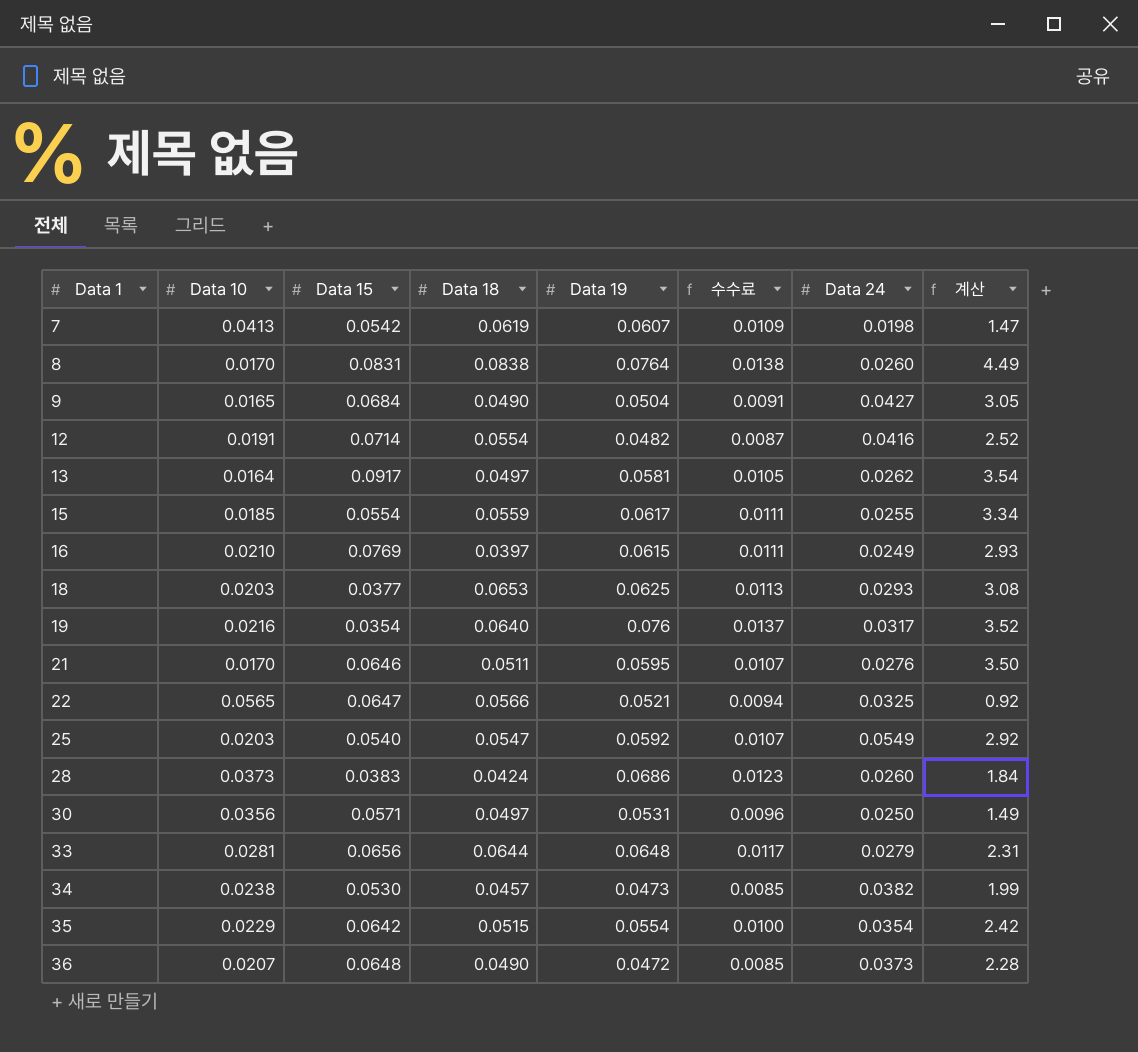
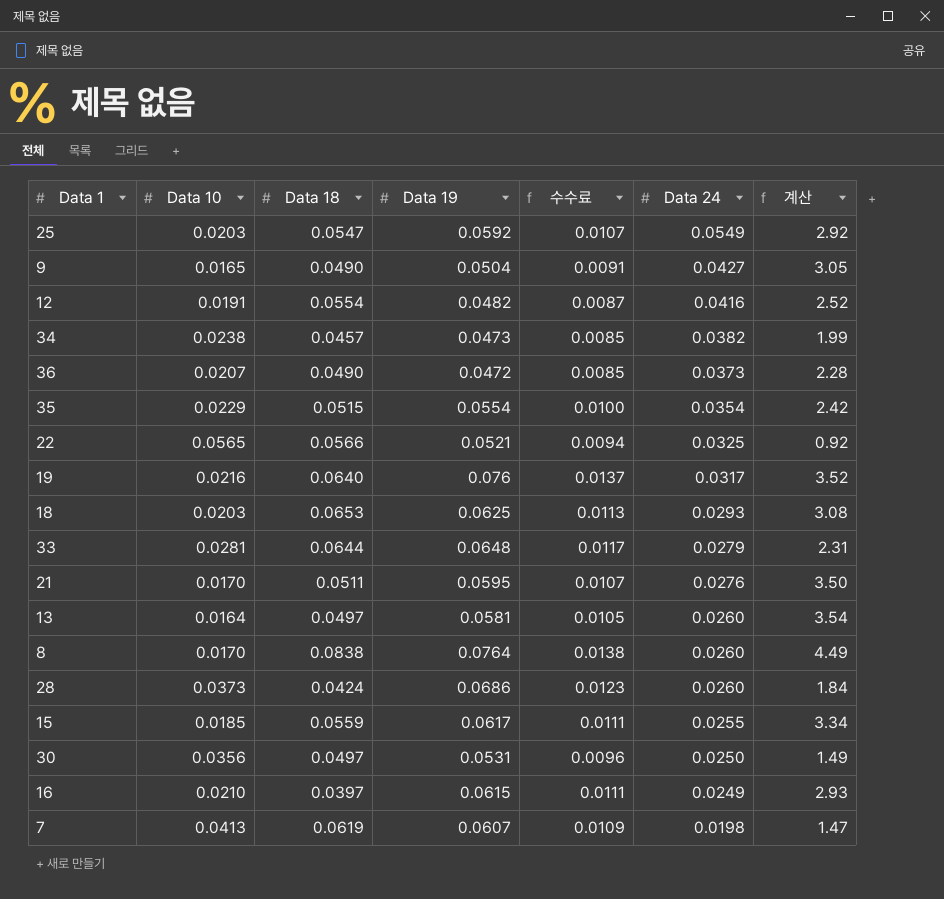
row order: Data 1 ascending -> Data 24 descending
column Data 15 | position: 3 -> none
13 | Data 24: 0.0262 -> 0.0260

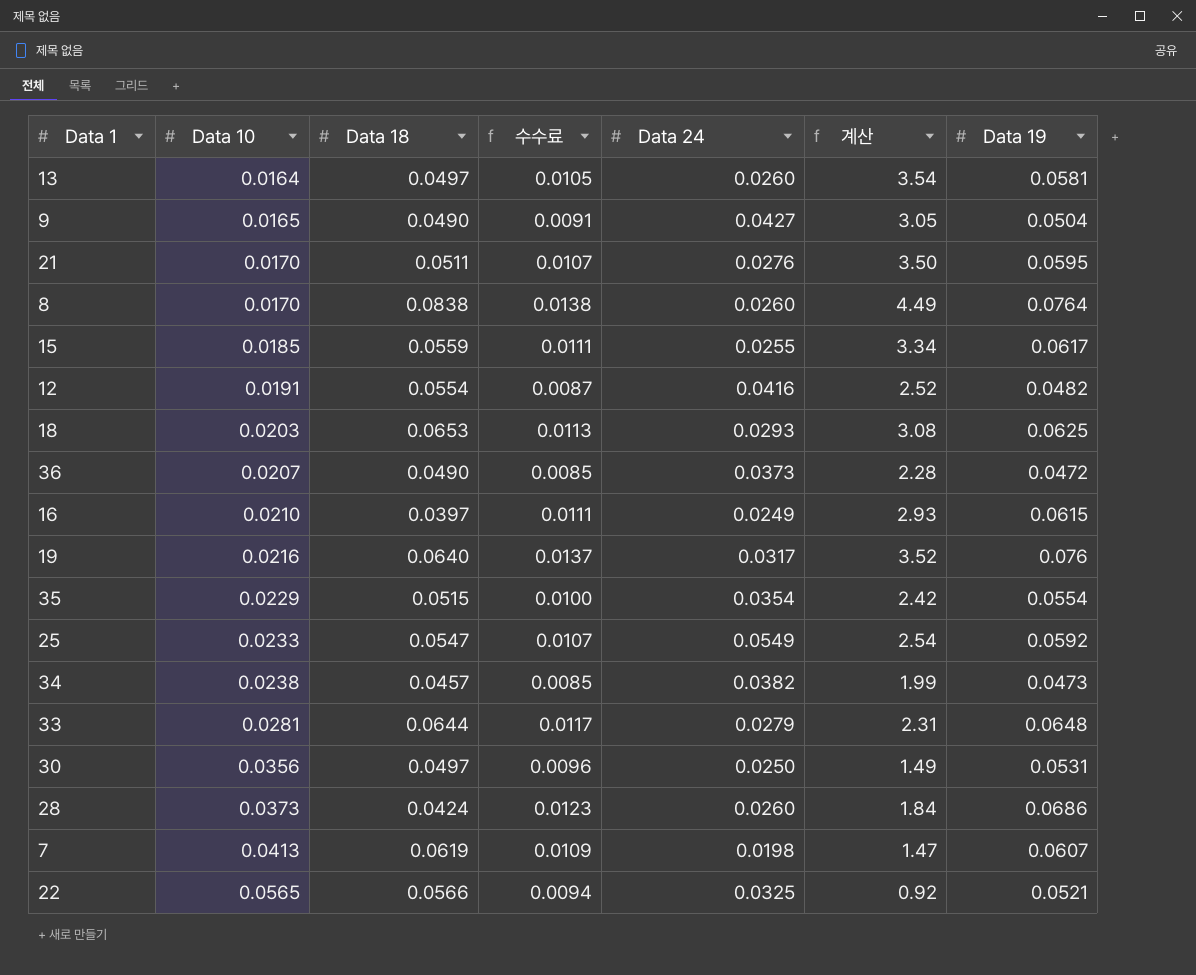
row order: Data 24 descending -> Data 10 ascending
column Data 19 | position: 4 -> 7
25 | Data 10: 0.0203 -> 0.0233
25 | 계산: 2.92 -> 2.54

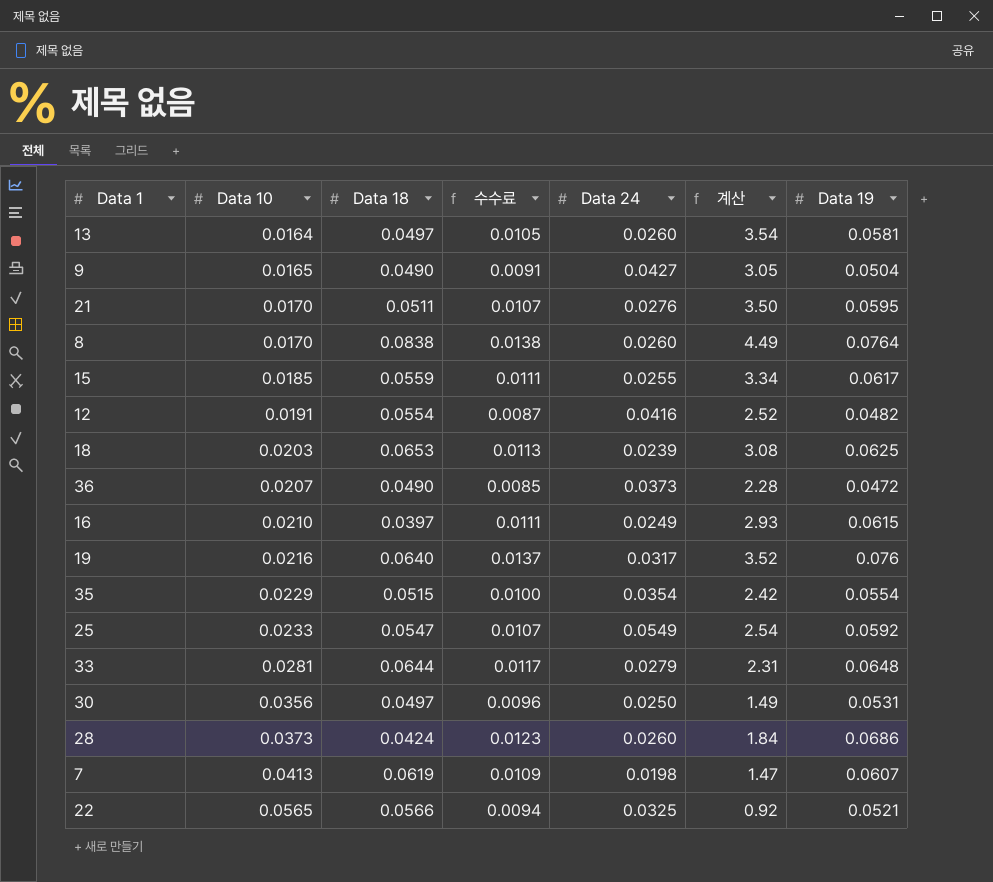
row 34: 0.0238 | 0.0457 | 0.0085 | 0.0382 | 1.99 | 0.0473 -> none
18 | Data 24: 0.0293 -> 0.0239

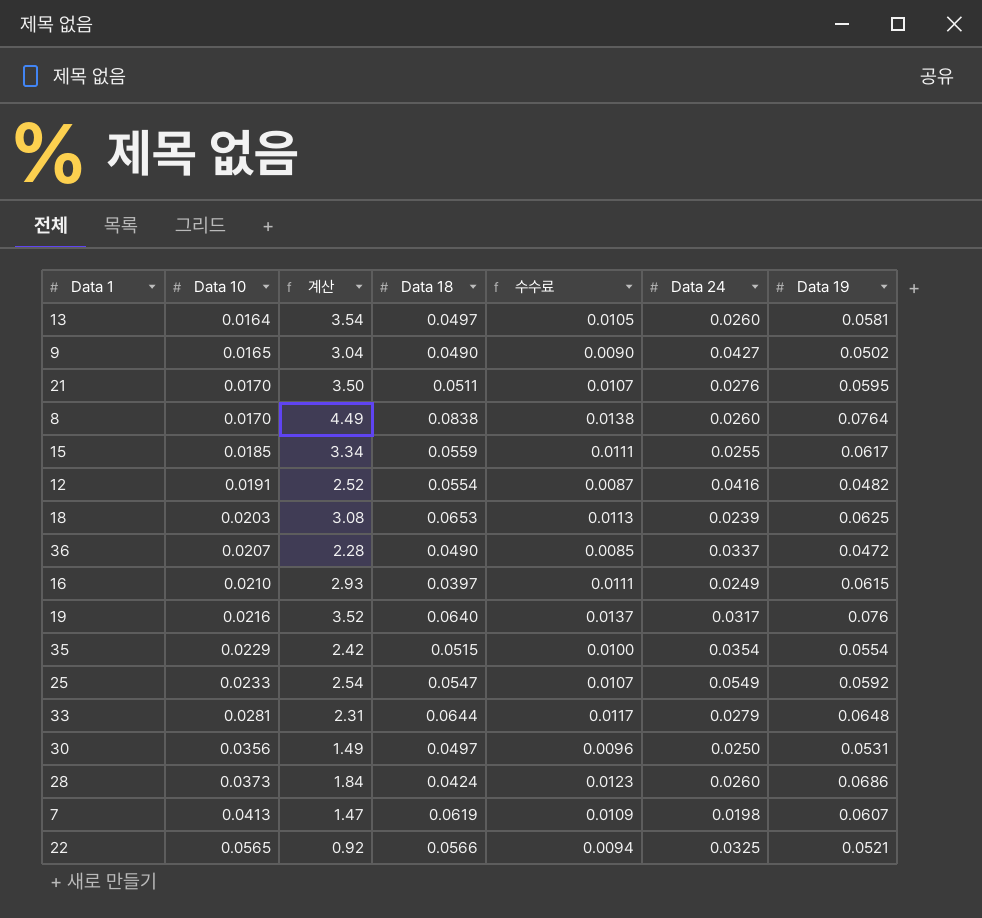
column 계산 | position: 6 -> 3
9 | 계산: 3.05 -> 3.04
9 | 수수료: 0.0091 -> 0.0090
9 | Data 19: 0.0504 -> 0.0502
36 | Data 24: 0.0373 -> 0.0337

